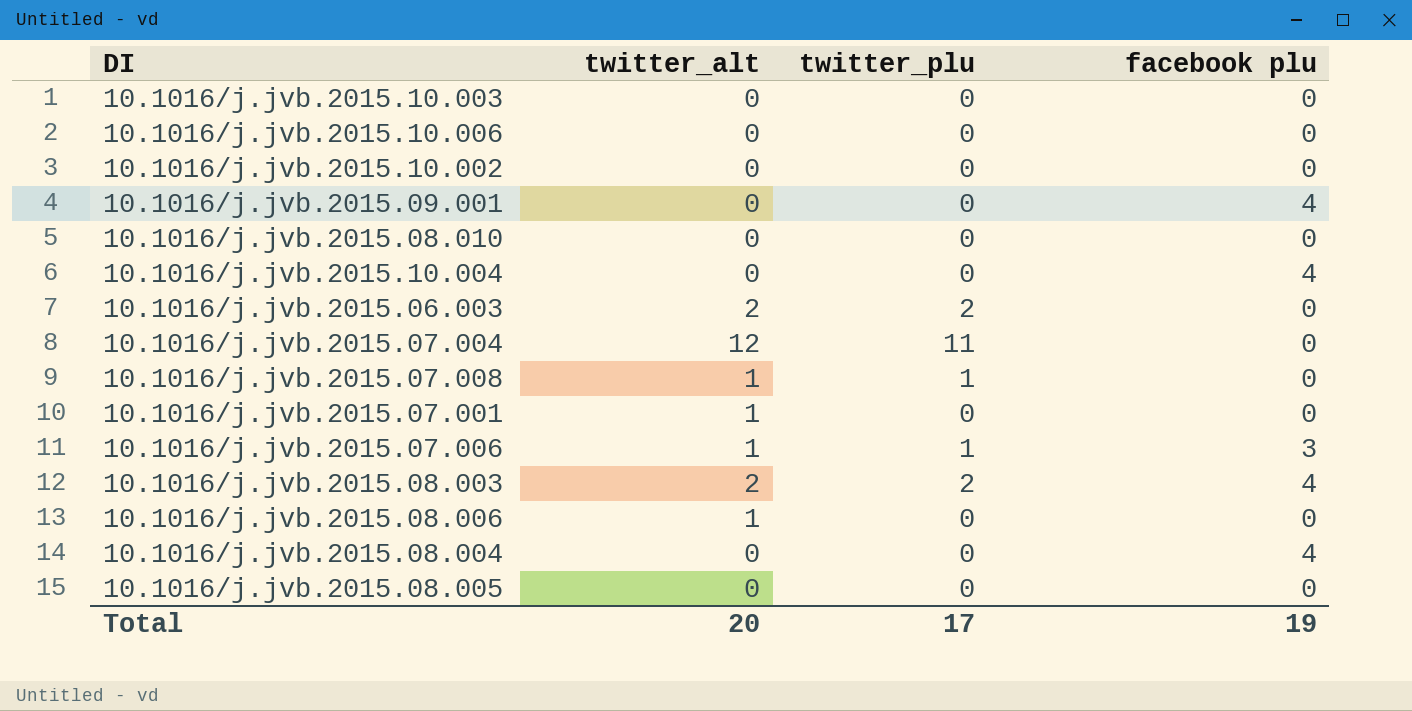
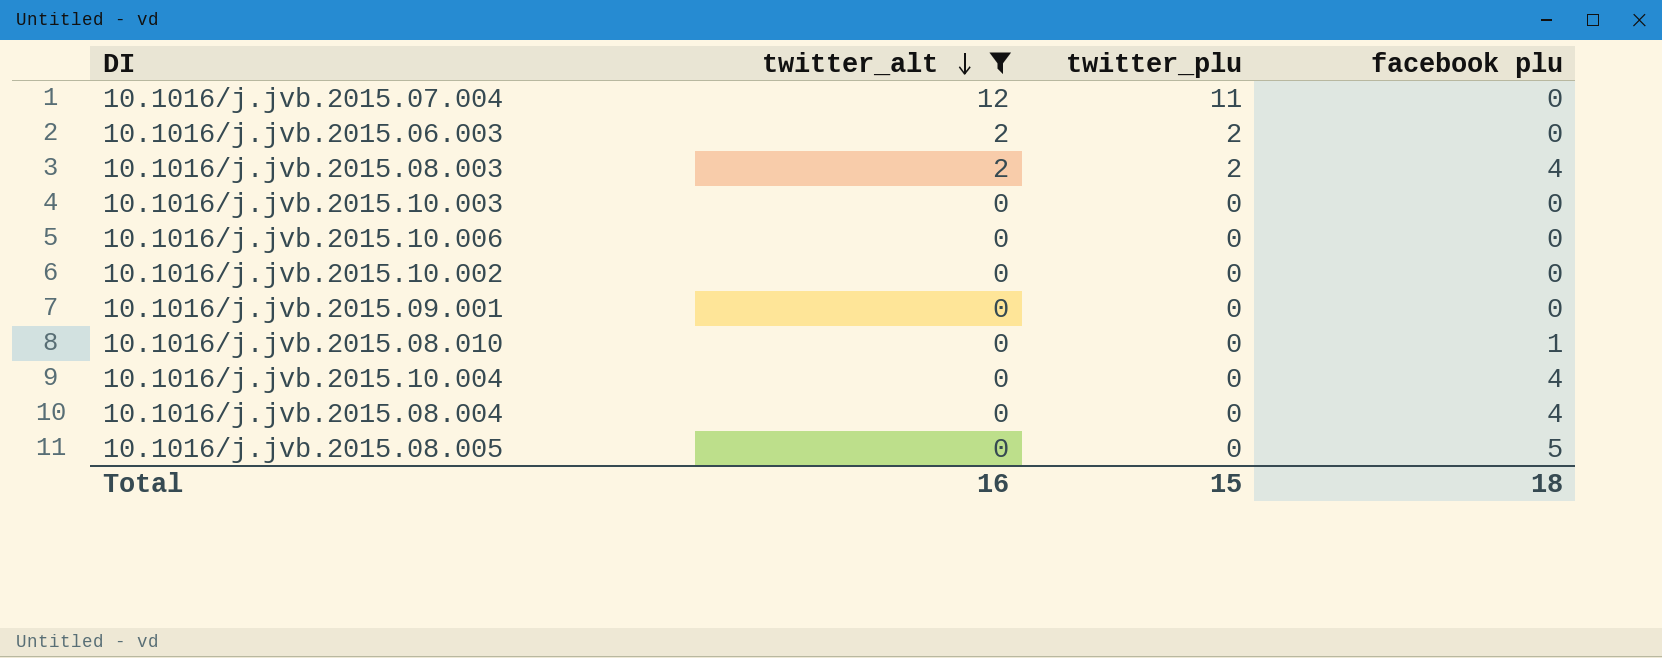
filter: none -> twitter_alt != 1
row order: none -> twitter_alt descending
10.1016/j.jvb.2015.09.001 | facebook plu: 4 -> 0
10.1016/j.jvb.2015.08.010 | facebook plu: 0 -> 1
10.1016/j.jvb.2015.08.005 | facebook plu: 0 -> 5
Total | twitter_alt: 20 -> 16
Total | twitter_plu: 17 -> 15
Total | facebook plu: 19 -> 18

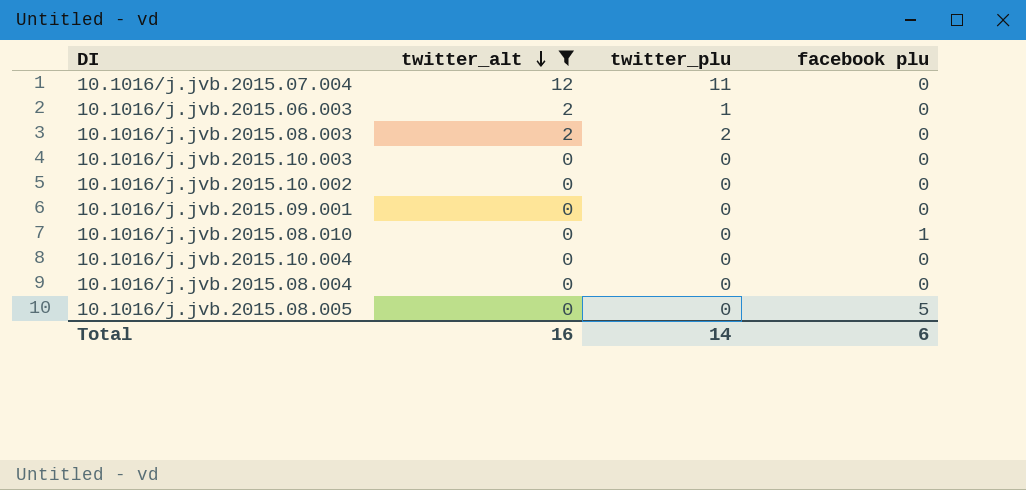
row 10.1016/j.jvb.2015.10.006: 0 | 0 | 0 -> none
10.1016/j.jvb.2015.06.003 | twitter_plu: 2 -> 1
10.1016/j.jvb.2015.08.003 | facebook plu: 4 -> 0
10.1016/j.jvb.2015.10.004 | facebook plu: 4 -> 0
10.1016/j.jvb.2015.08.004 | facebook plu: 4 -> 0
Total | twitter_plu: 15 -> 14
Total | facebook plu: 18 -> 6

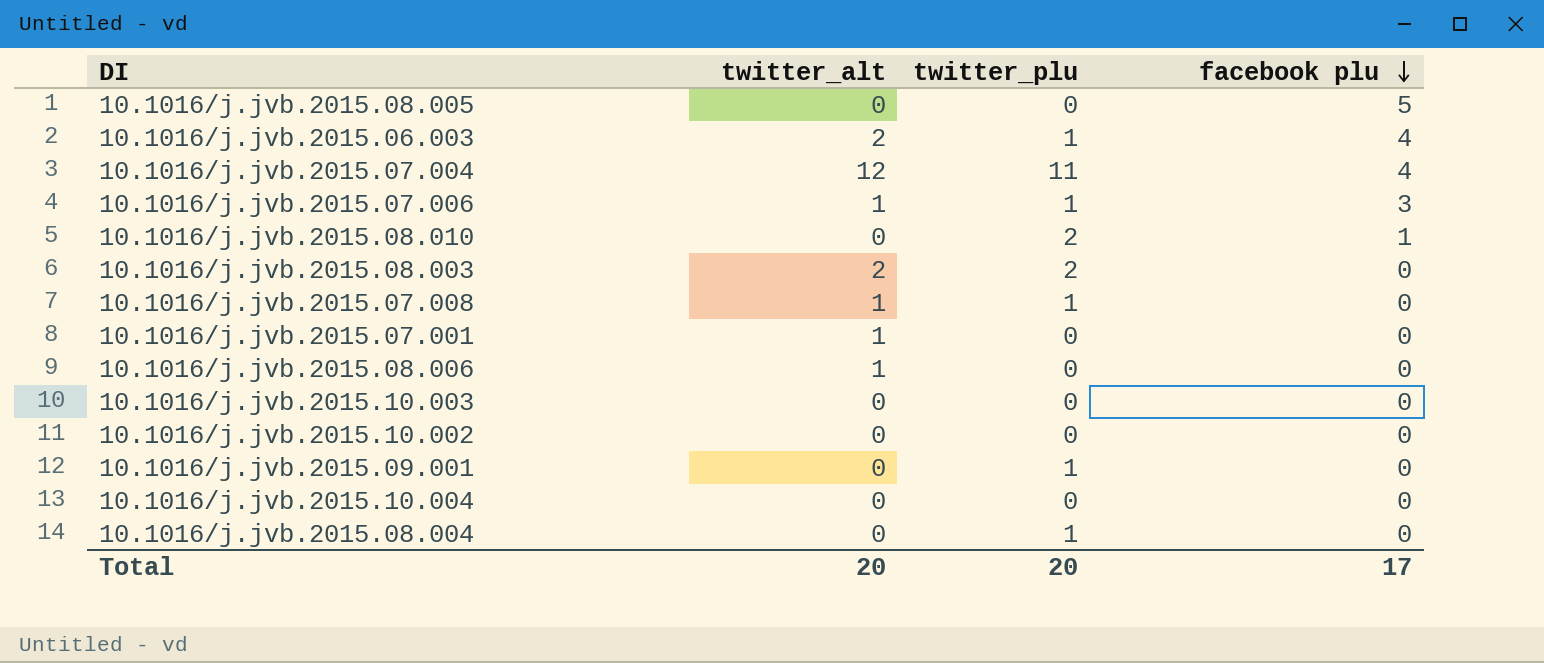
filter: twitter_alt != 1 -> none
row order: twitter_alt descending -> facebook plu descending
10.1016/j.jvb.2015.06.003 | facebook plu: 0 -> 4
10.1016/j.jvb.2015.07.004 | facebook plu: 0 -> 4
10.1016/j.jvb.2015.08.010 | twitter_plu: 0 -> 2
10.1016/j.jvb.2015.09.001 | twitter_plu: 0 -> 1
10.1016/j.jvb.2015.08.004 | twitter_plu: 0 -> 1
Total | twitter_alt: 16 -> 20
Total | twitter_plu: 14 -> 20
Total | facebook plu: 6 -> 17

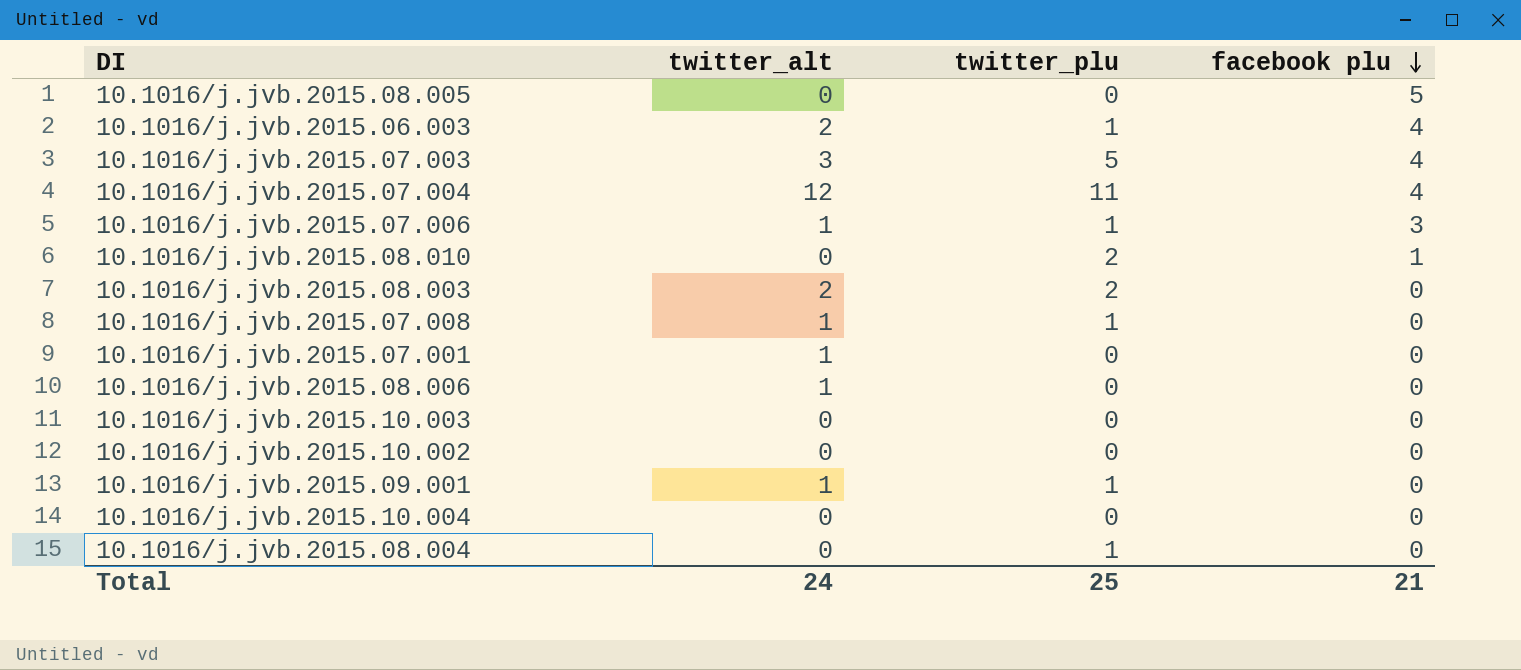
row 10.1016/j.jvb.2015.07.003: none -> 3 | 5 | 4
10.1016/j.jvb.2015.09.001 | twitter_alt: 0 -> 1
Total | twitter_alt: 20 -> 24
Total | twitter_plu: 20 -> 25
Total | facebook plu: 17 -> 21

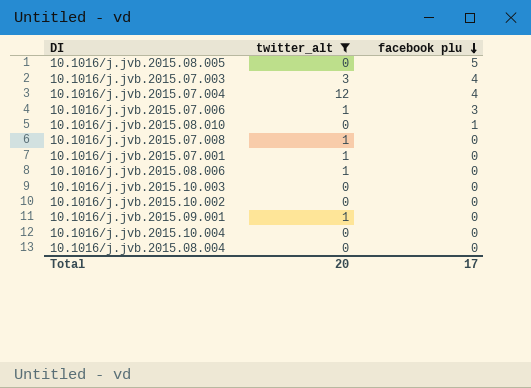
filter: none -> twitter_alt != 2
column twitter_plu | position: 3 -> none
Total | twitter_alt: 24 -> 20
Total | facebook plu: 21 -> 17

